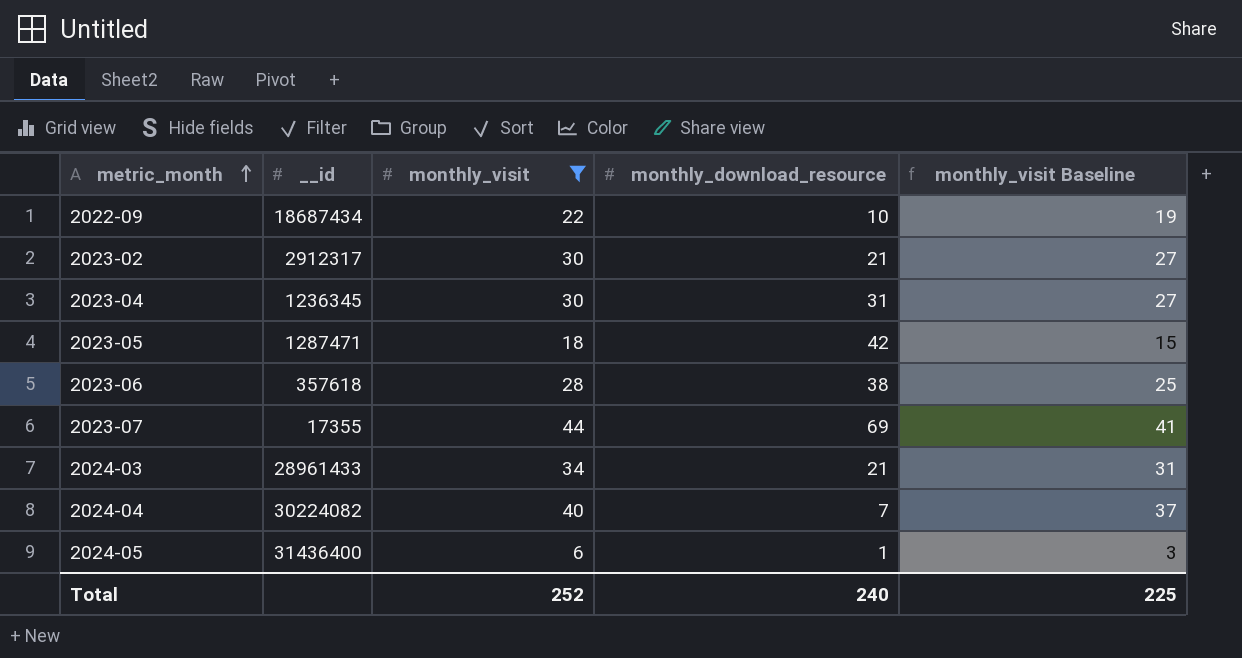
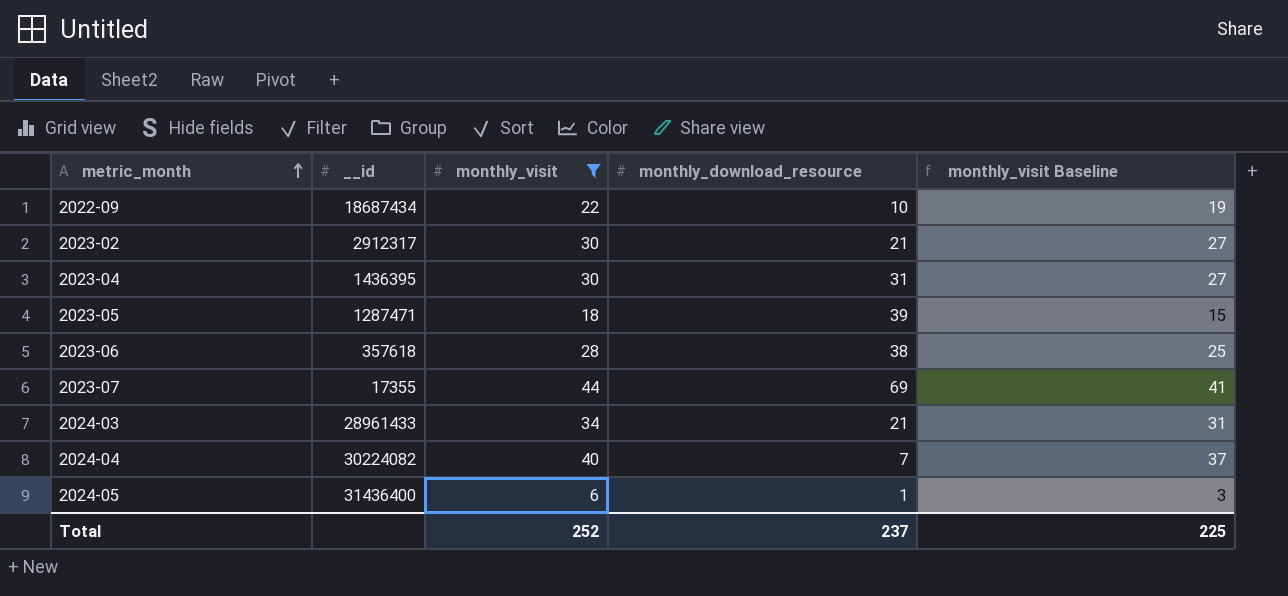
2023-04 | __id: 1236345 -> 1436395
2023-05 | monthly_download_resource: 42 -> 39
Total | monthly_download_resource: 240 -> 237

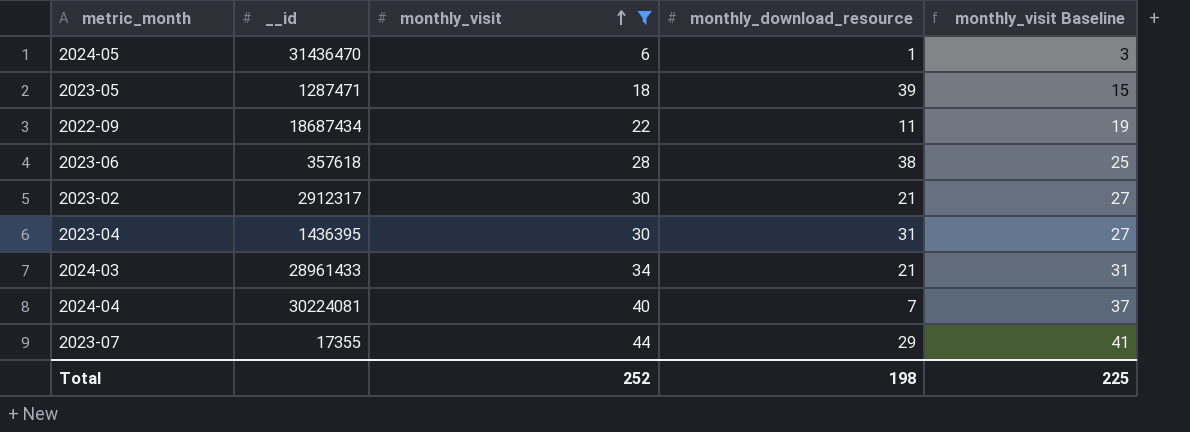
row order: metric_month ascending -> monthly_visit ascending
2024-05 | __id: 31436400 -> 31436470
2022-09 | monthly_download_resource: 10 -> 11
2024-04 | __id: 30224082 -> 30224081
2023-07 | monthly_download_resource: 69 -> 29
Total | monthly_download_resource: 237 -> 198

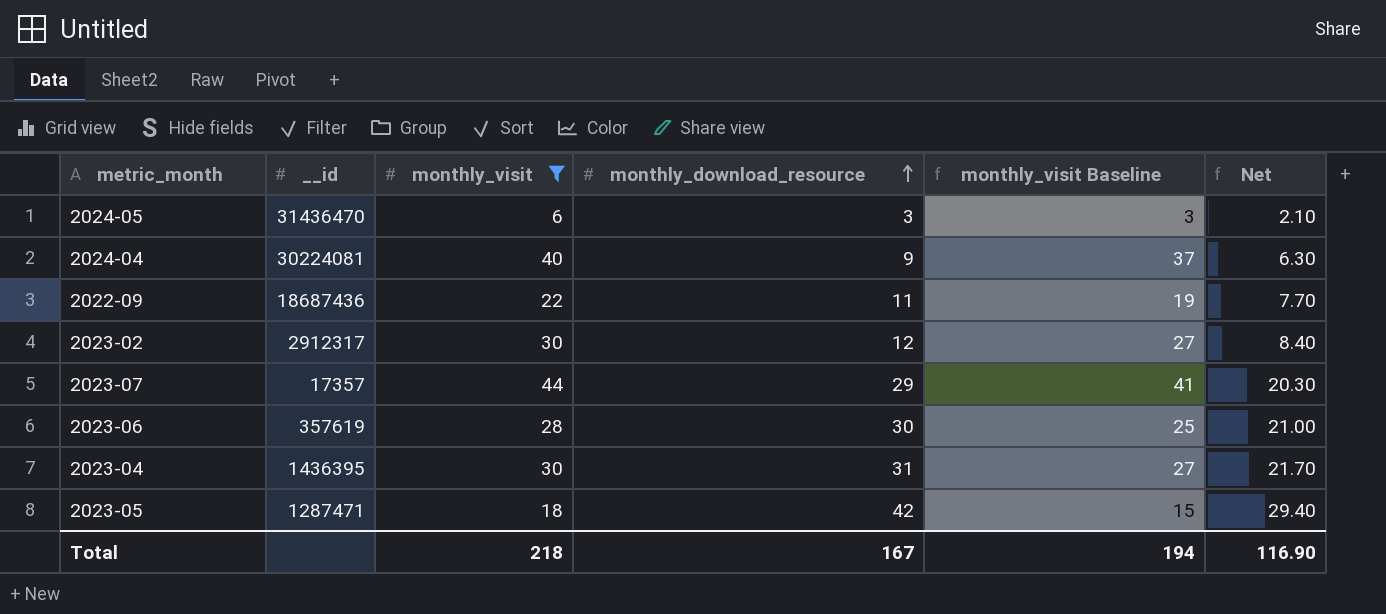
row order: monthly_visit ascending -> monthly_download_resource ascending
column Net | formula: none -> [monthly_download_resource] * 0.7
row 2024-03: 28961433 | 34 | 21 | 31 -> none
2024-05 | monthly_download_resource: 1 -> 3
2024-04 | monthly_download_resource: 7 -> 9
2022-09 | __id: 18687434 -> 18687436
2023-02 | monthly_download_resource: 21 -> 12
2023-07 | __id: 17355 -> 17357
2023-06 | __id: 357618 -> 357619
2023-06 | monthly_download_resource: 38 -> 30
2023-05 | monthly_download_resource: 39 -> 42
Total | monthly_visit: 252 -> 218
Total | monthly_download_resource: 198 -> 167
Total | monthly_visit Baseline: 225 -> 194

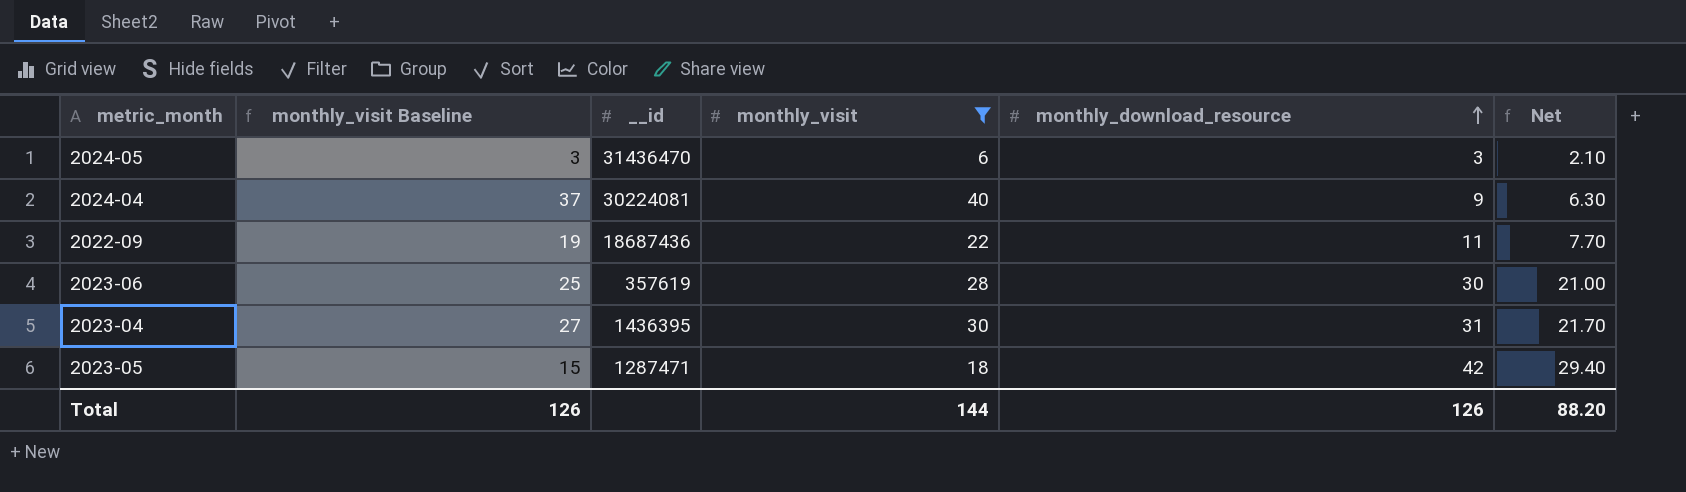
column monthly_visit Baseline | position: 5 -> 2
row 2023-02: 2912317 | 30 | 12 | 27 | 8.40 -> none
row 2023-07: 17357 | 44 | 29 | 41 | 20.30 -> none
Total | monthly_visit Baseline: 194 -> 126
Total | monthly_visit: 218 -> 144
Total | monthly_download_resource: 167 -> 126
Total | Net: 116.90 -> 88.20

